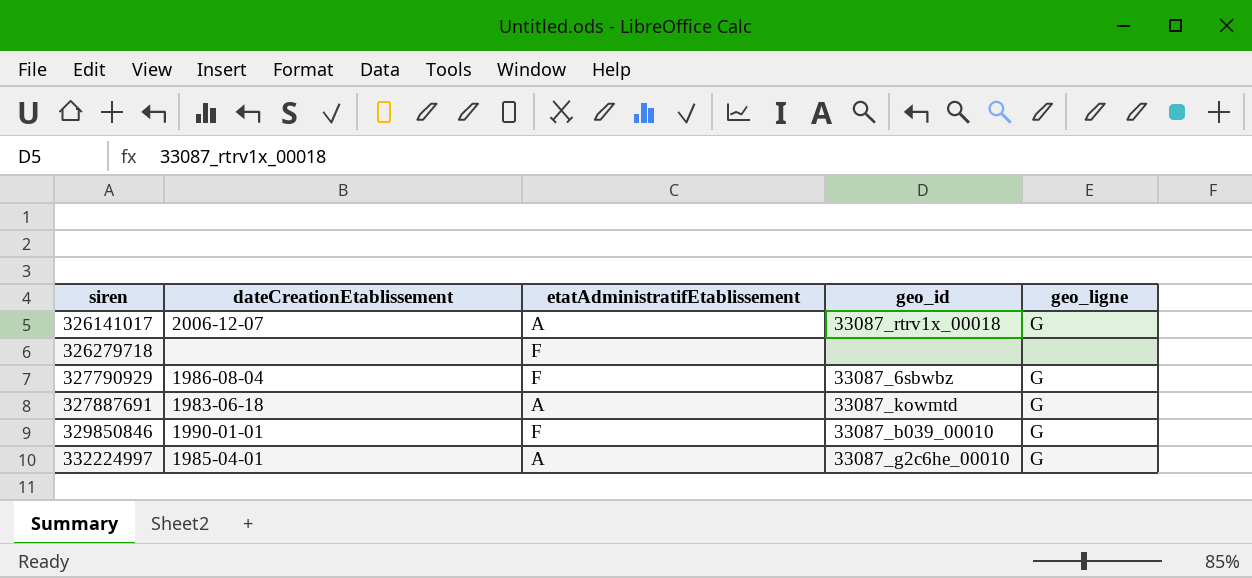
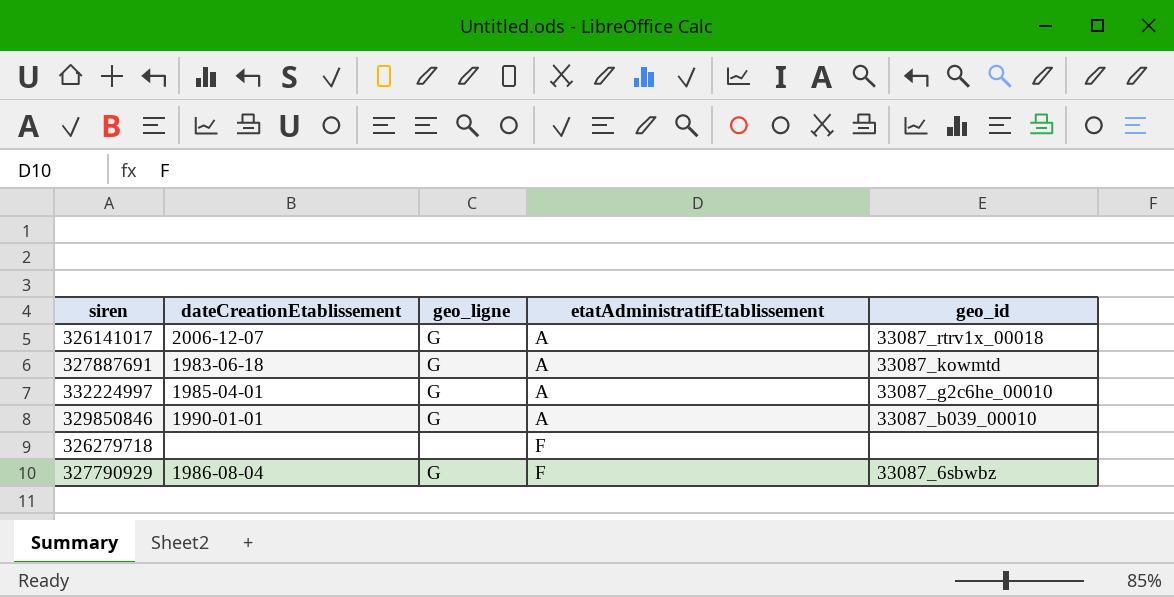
row order: siren ascending -> etatAdministratifEtablissement ascending
column geo_ligne | position: 5 -> 3
329850846 | etatAdministratifEtablissement: F -> A

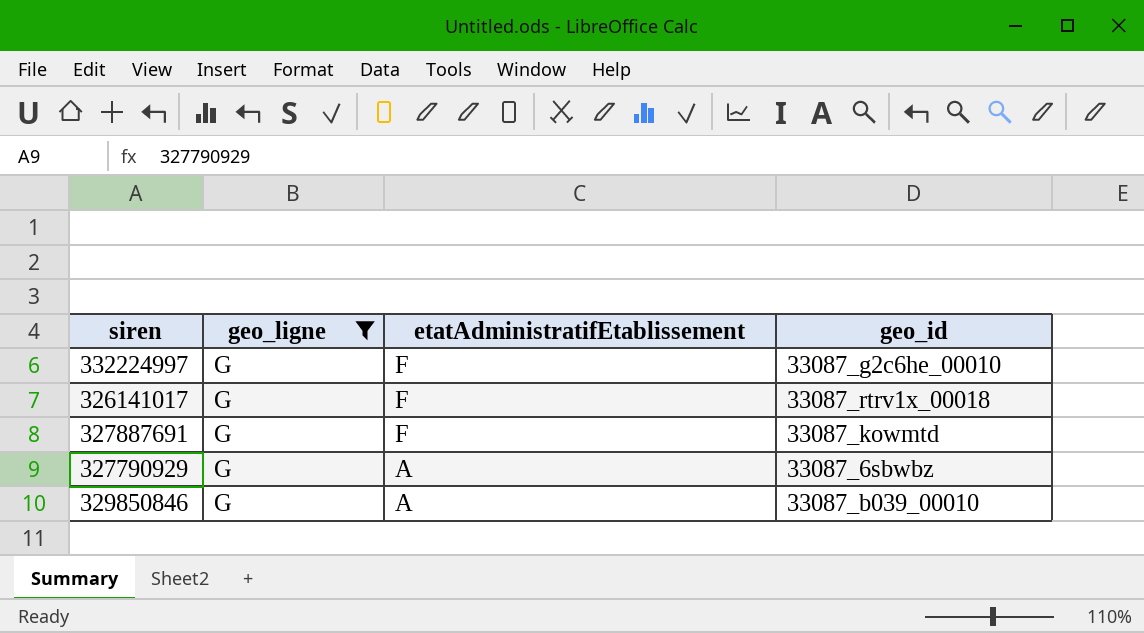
filter: none -> geo_ligne = G
row order: etatAdministratifEtablissement ascending -> etatAdministratifEtablissement descending
column dateCreationEtablissement | position: 2 -> none
332224997 | etatAdministratifEtablissement: A -> F
326141017 | etatAdministratifEtablissement: A -> F
327887691 | etatAdministratifEtablissement: A -> F
327790929 | etatAdministratifEtablissement: F -> A

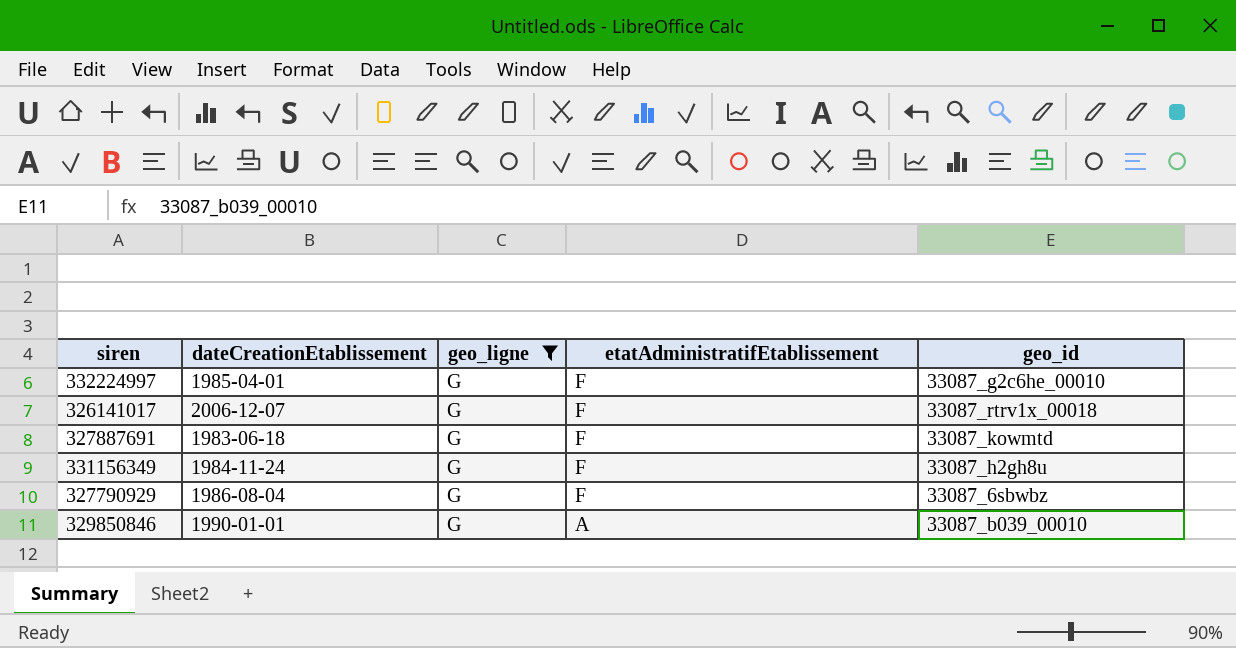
column dateCreationEtablissement | position: none -> 2
row 331156349: none -> 1984-11-24 | G | F | 33087_h2gh8u
327790929 | etatAdministratifEtablissement: A -> F

